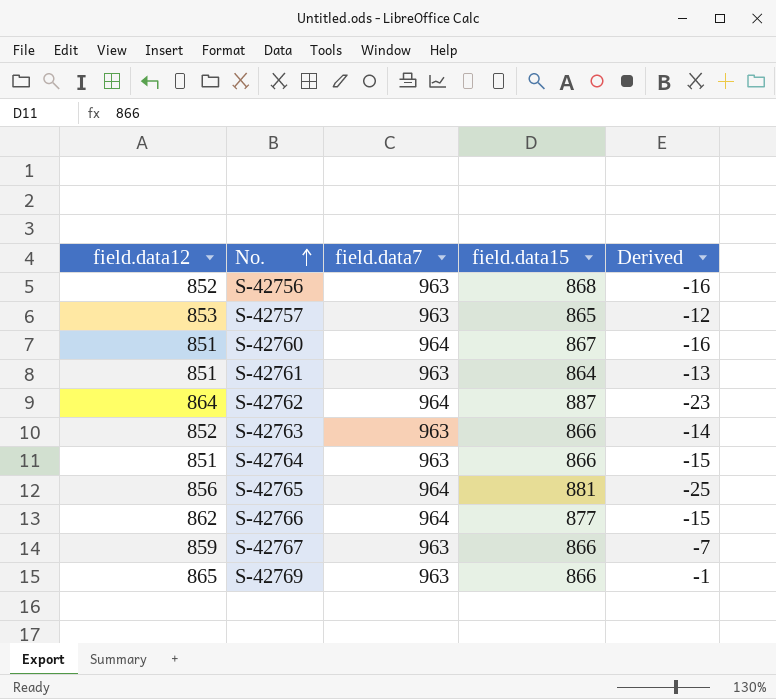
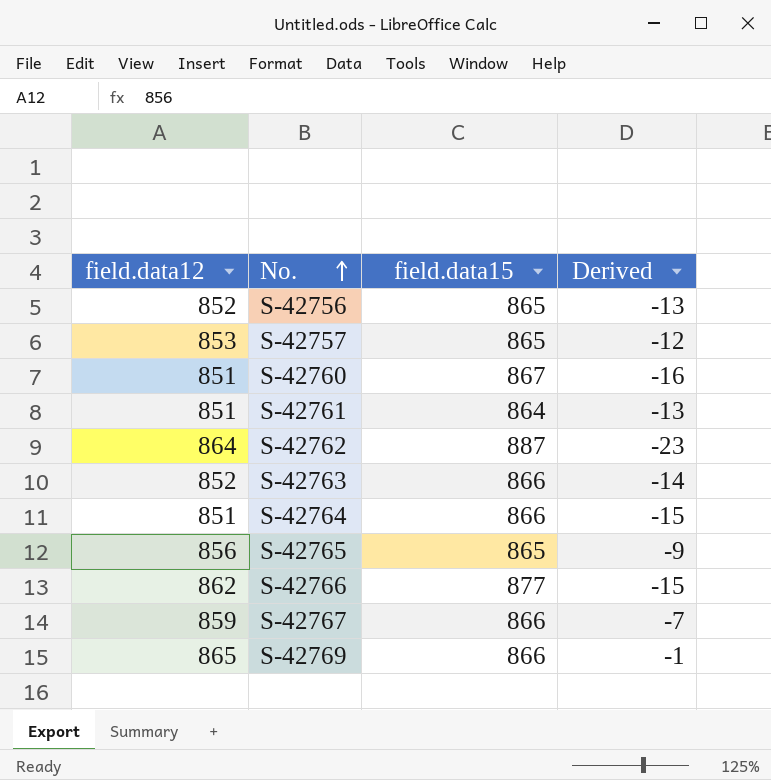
column field.data7 | position: 3 -> none
S-42756 | field.data15: 868 -> 865
S-42756 | Derived: -16 -> -13
S-42765 | field.data15: 881 -> 865
S-42765 | Derived: -25 -> -9

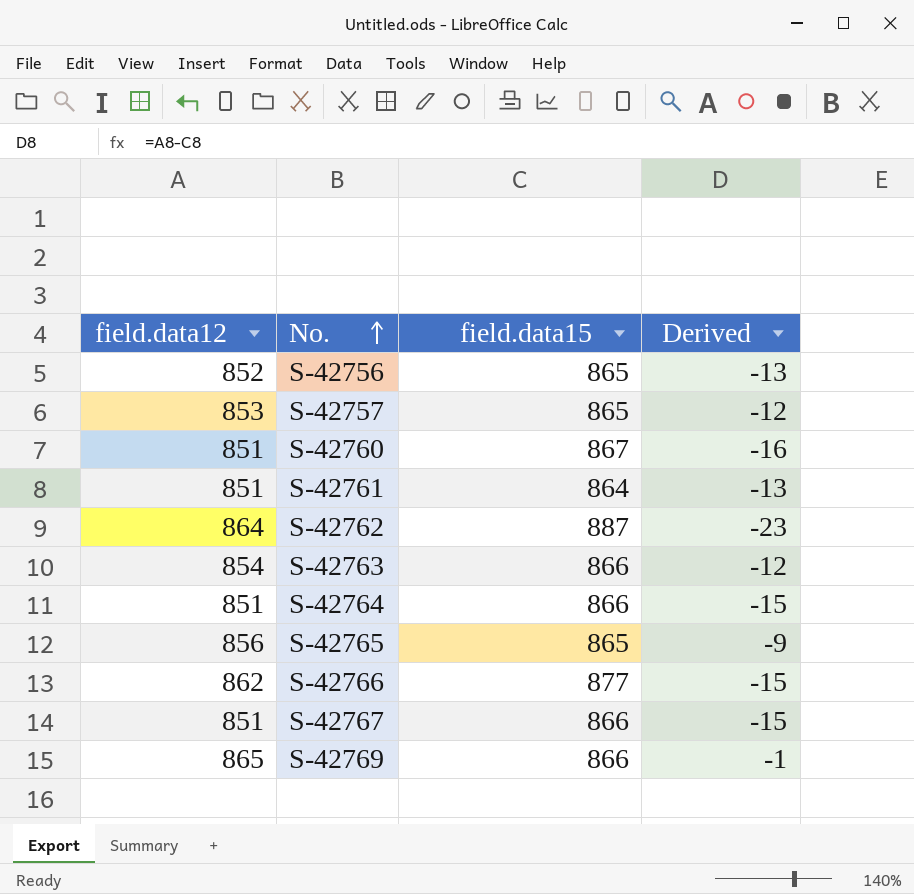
S-42763 | field.data12: 852 -> 854
S-42763 | Derived: -14 -> -12
S-42767 | field.data12: 859 -> 851
S-42767 | Derived: -7 -> -15

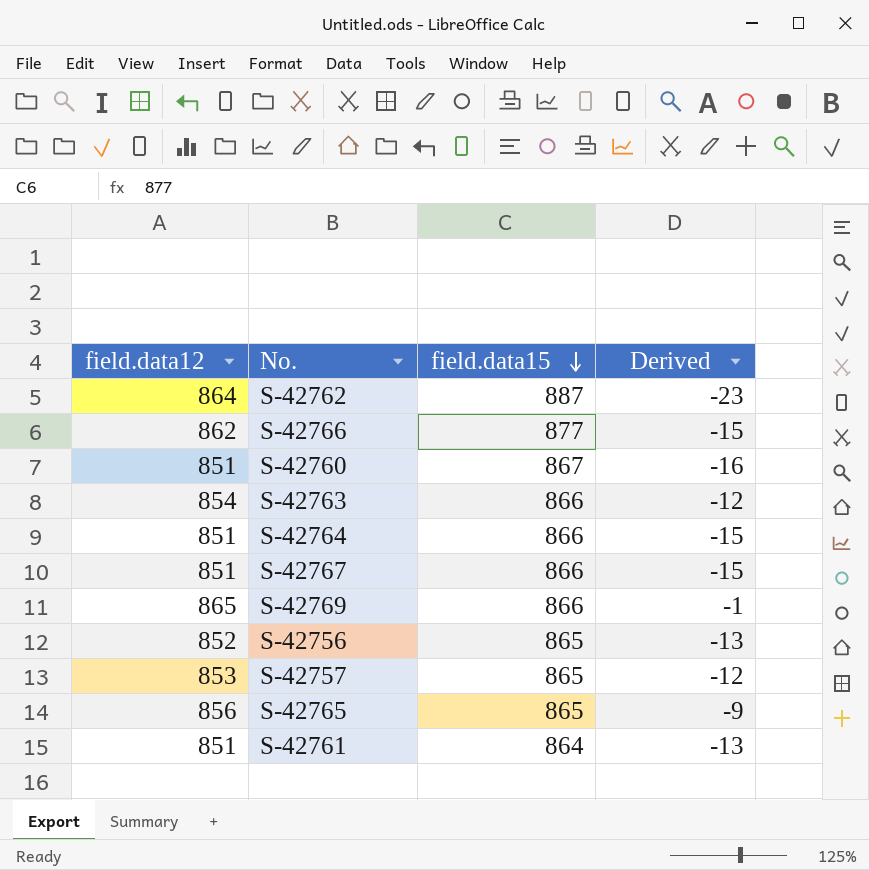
row order: No. ascending -> field.data15 descending

